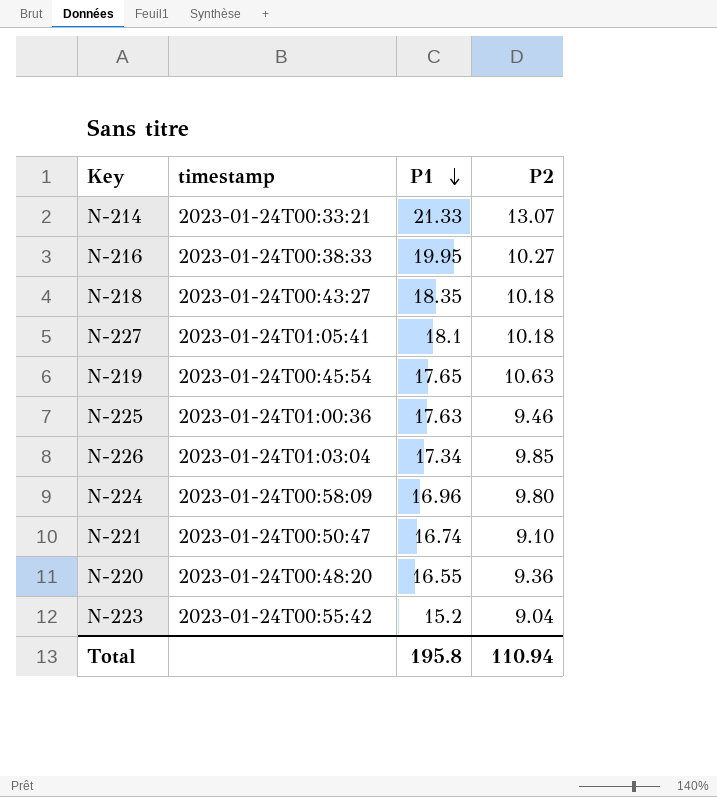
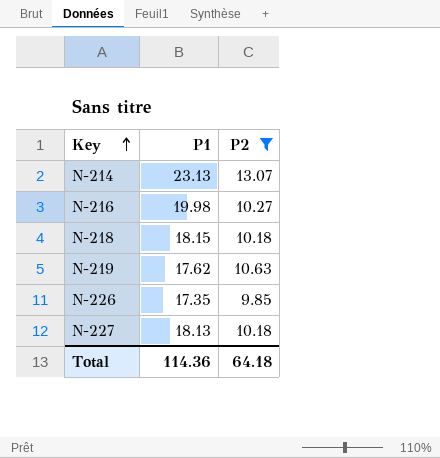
filter: none -> P2 >= 9.85
row order: P1 descending -> Key ascending
column timestamp | position: 2 -> none
N-214 | P1: 21.33 -> 23.13
N-216 | P1: 19.95 -> 19.98
N-218 | P1: 18.35 -> 18.15
N-219 | P1: 17.65 -> 17.62
N-226 | P1: 17.34 -> 17.35
N-227 | P1: 18.1 -> 18.13
Total | P1: 195.8 -> 114.36
Total | P2: 110.94 -> 64.18

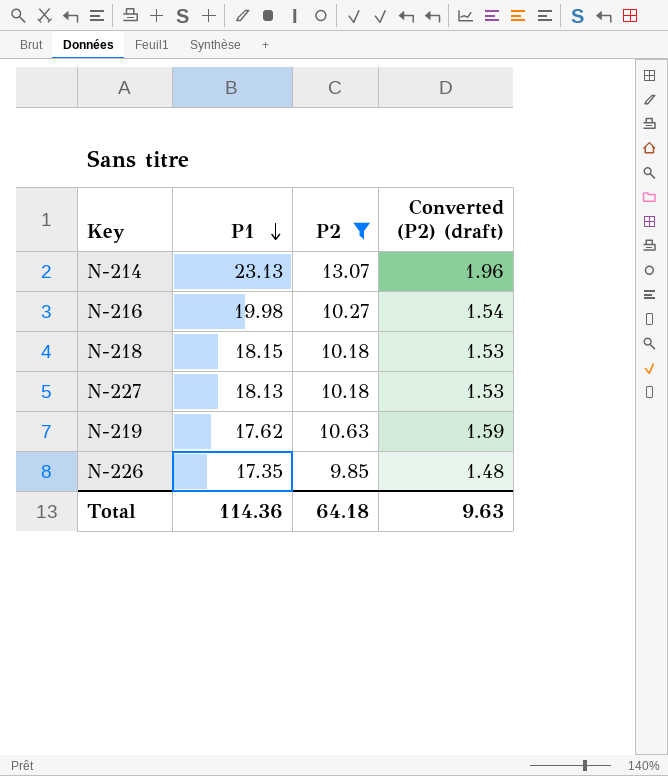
row order: Key ascending -> P1 descending
column Converted (P2) (draft) | formula: none -> [P2] * 0.15

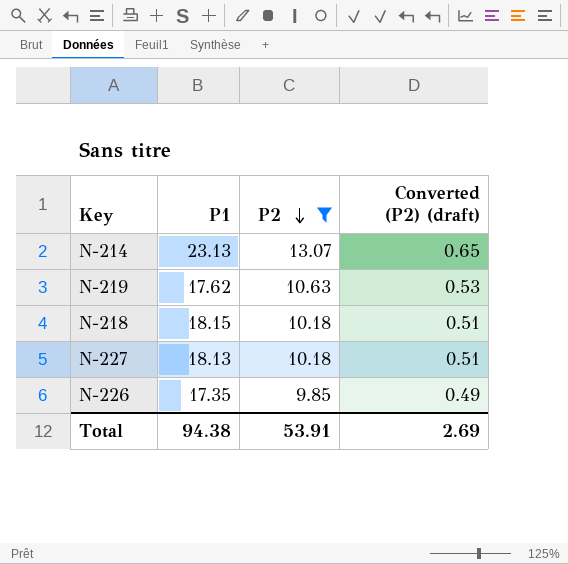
row order: P1 descending -> P2 descending
column Converted (P2) (draft) | formula: [P2] * 0.15 -> [P2] * 0.05
row N-216: 19.98 | 10.27 | 1.54 -> none
Total | P1: 114.36 -> 94.38
Total | P2: 64.18 -> 53.91
Total | Converted (P2) (draft): 9.63 -> 2.69

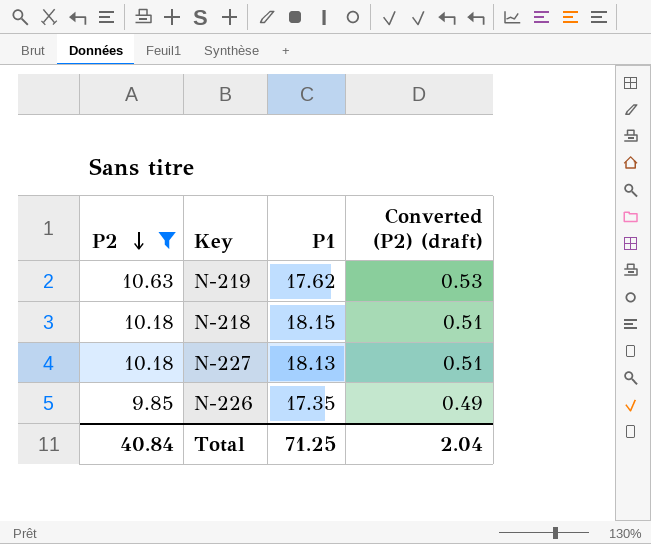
column P2 | position: 3 -> 1
row N-214: 23.13 | 13.07 | 0.65 -> none
Total | P2: 53.91 -> 40.84
Total | P1: 94.38 -> 71.25
Total | Converted (P2) (draft): 2.69 -> 2.04

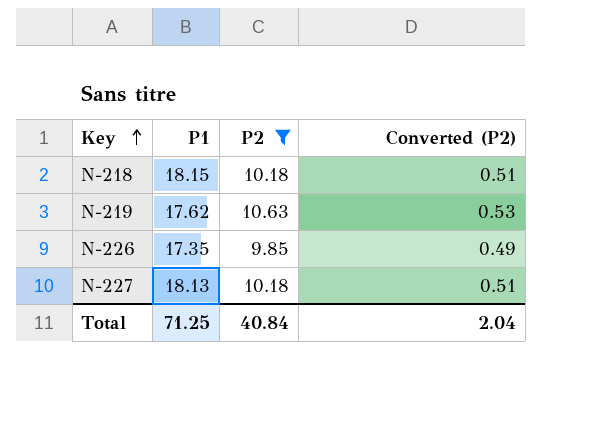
row order: P2 descending -> Key ascending
column P2 | position: 1 -> 3
column name: Converted (P2) (draft) -> Converted (P2)

